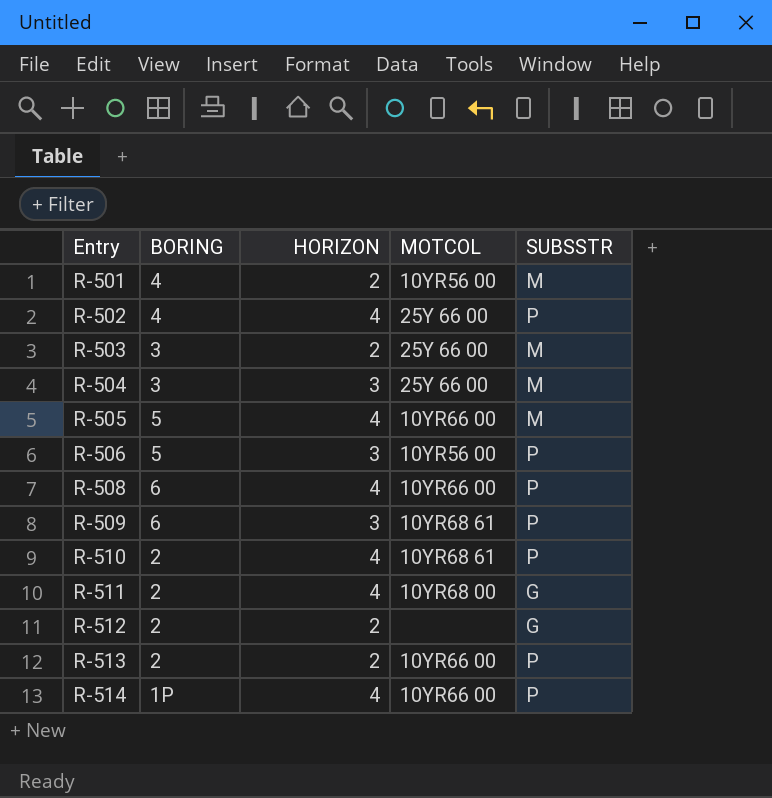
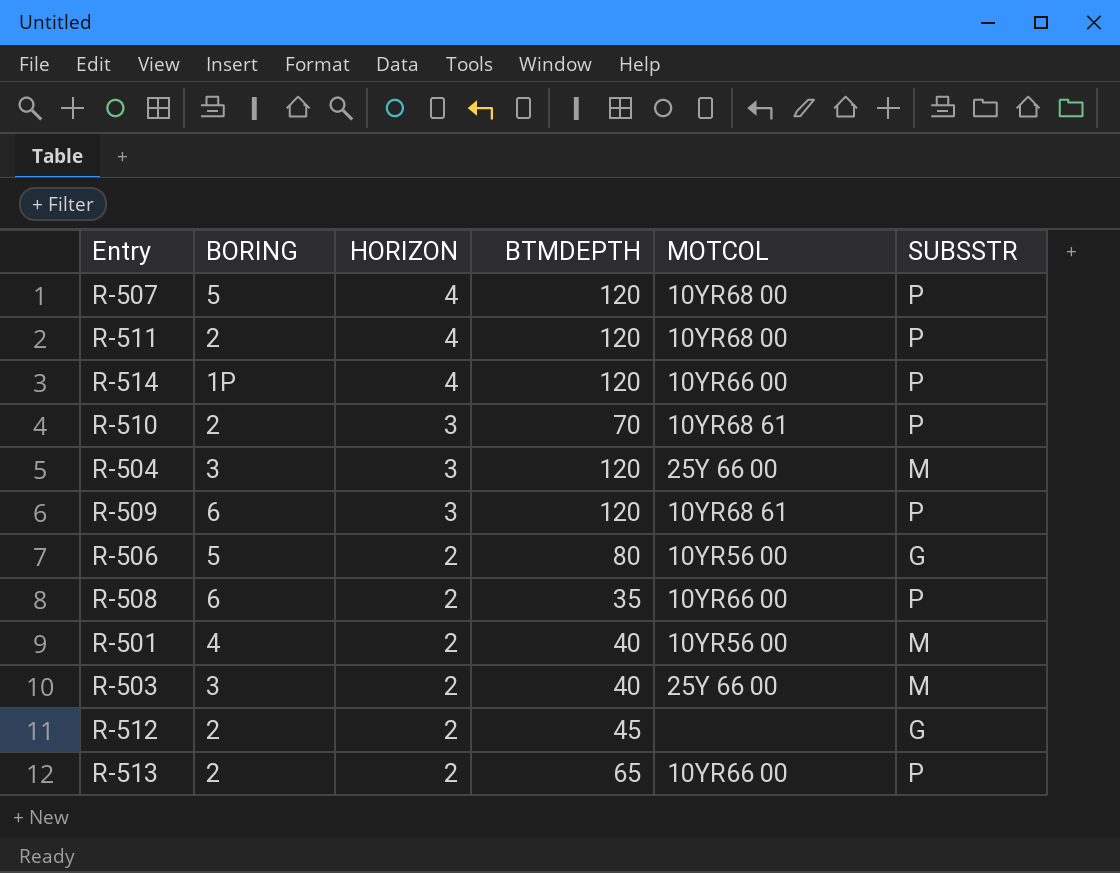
row order: Entry ascending -> HORIZON descending
column BTMDEPTH | position: none -> 4
row R-502: 4 | 4 | 25Y 66 00 | P -> none
row R-505: 5 | 4 | 10YR66 00 | M -> none
row R-507: none -> 5 | 4 | 120 | 10YR68 00 | P
R-511 | SUBSSTR: G -> P
R-510 | HORIZON: 4 -> 3
R-506 | HORIZON: 3 -> 2
R-506 | SUBSSTR: P -> G
R-508 | HORIZON: 4 -> 2

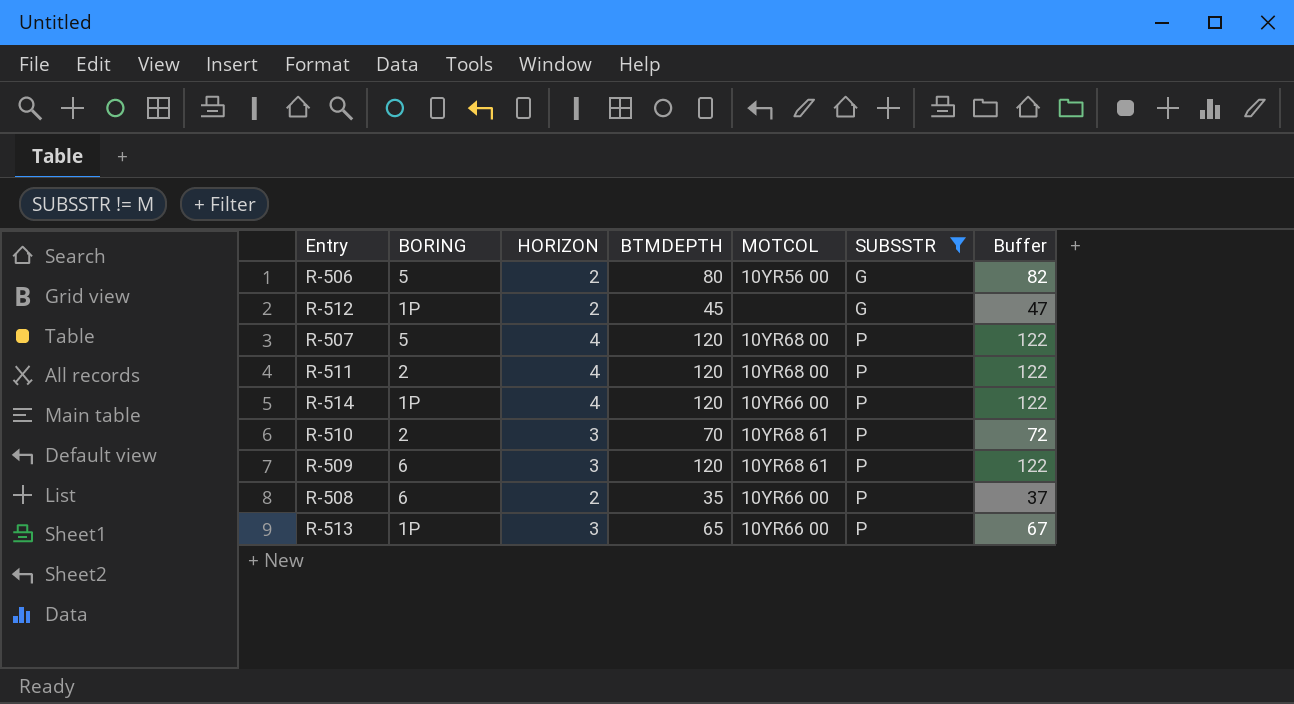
filter: none -> SUBSSTR != M
row order: HORIZON descending -> SUBSSTR ascending
column Buffer | formula: none -> [BTMDEPTH] + 2
R-512 | BORING: 2 -> 1P
R-513 | BORING: 2 -> 1P
R-513 | HORIZON: 2 -> 3

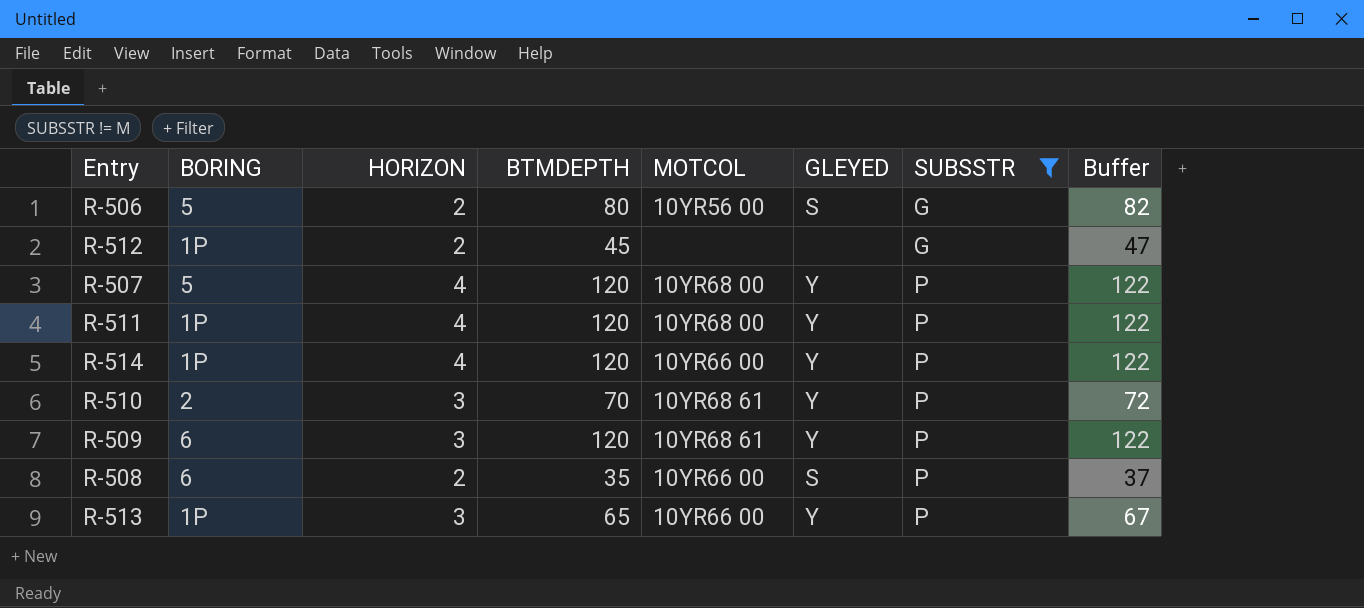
column GLEYED | position: none -> 6
R-511 | BORING: 2 -> 1P

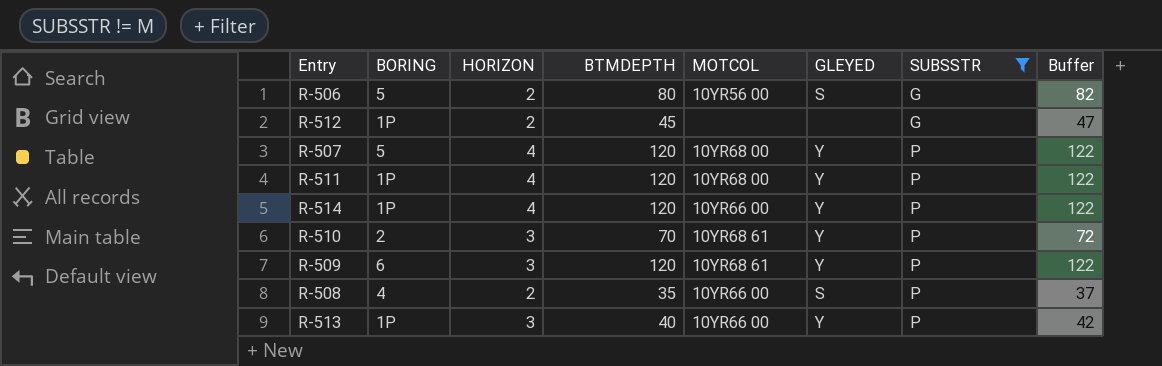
R-508 | BORING: 6 -> 4
R-513 | BTMDEPTH: 65 -> 40
R-513 | Buffer: 67 -> 42

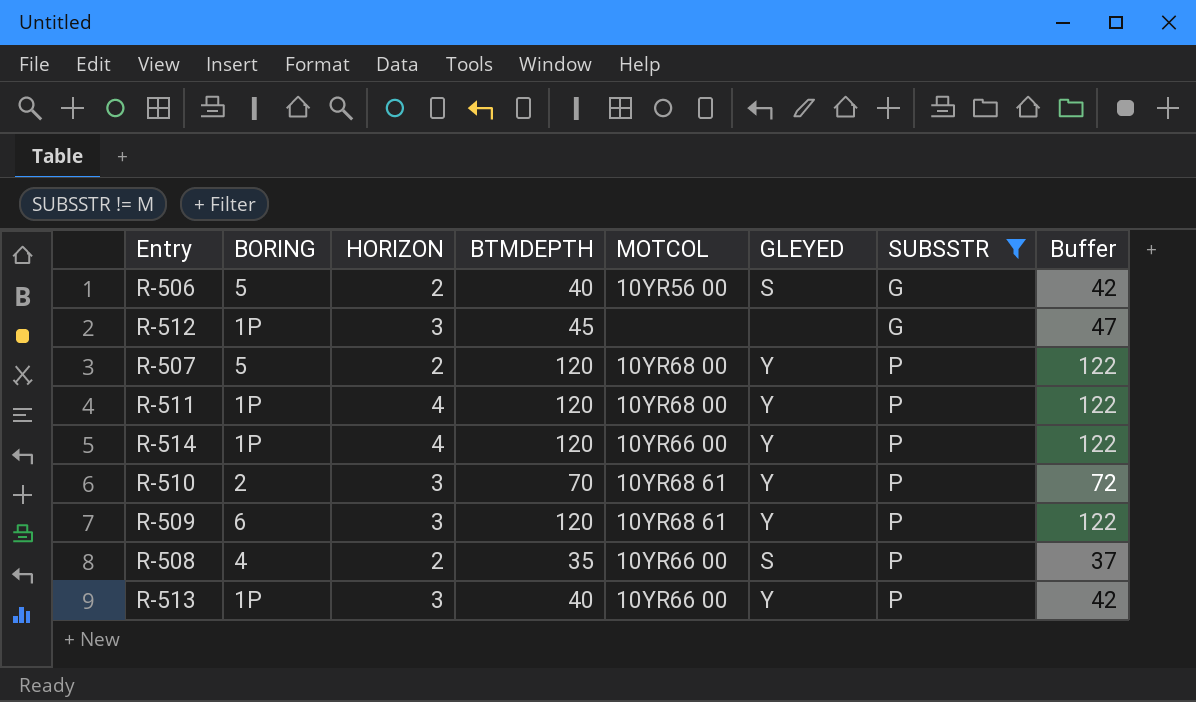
R-506 | BTMDEPTH: 80 -> 40
R-506 | Buffer: 82 -> 42
R-512 | HORIZON: 2 -> 3
R-507 | HORIZON: 4 -> 2

